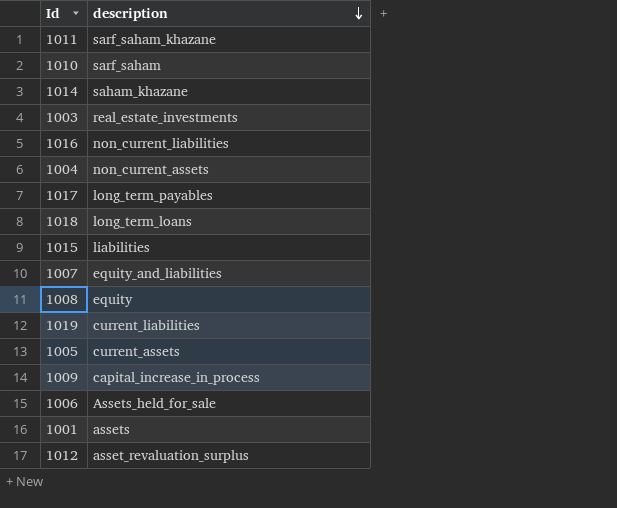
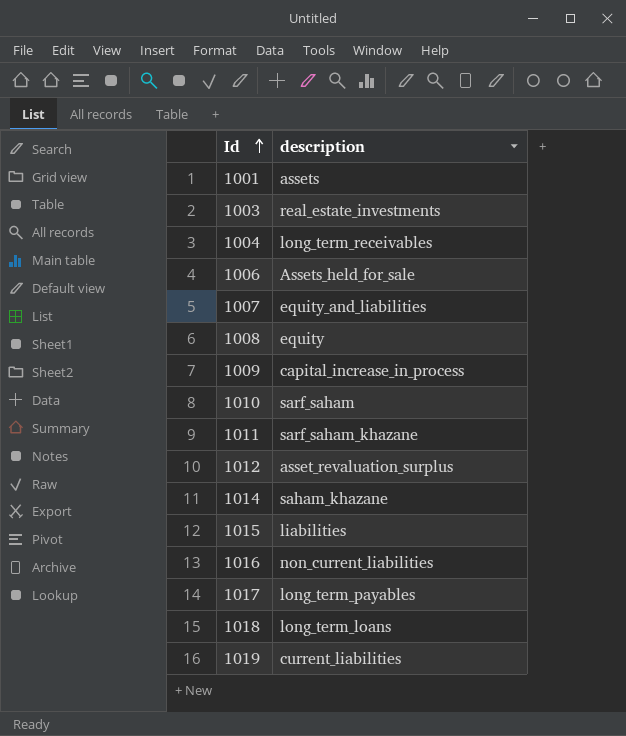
row order: description descending -> Id ascending
row 1005: current_assets -> none
1004 | description: non_current_assets -> long_term_receivables

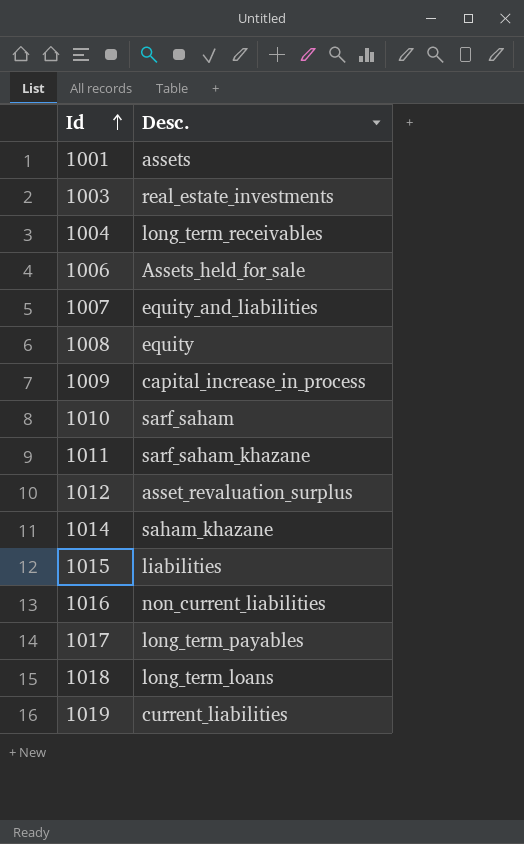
column name: description -> Desc.

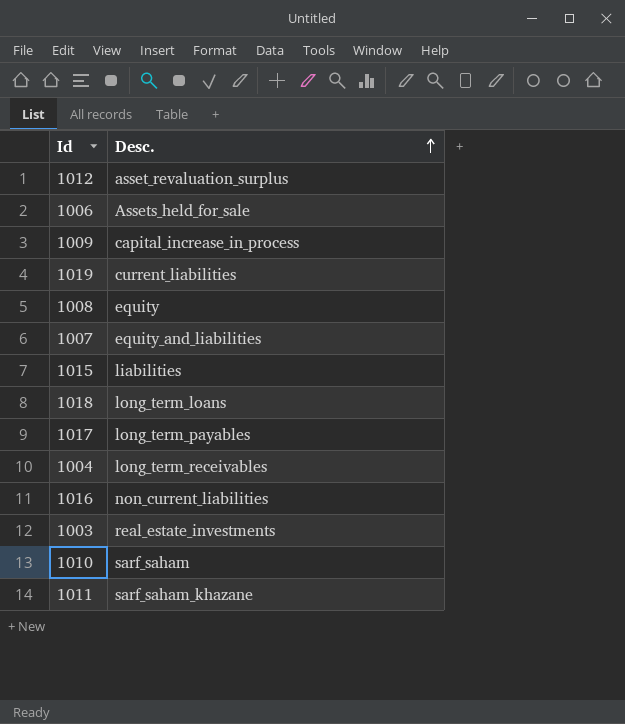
row order: Id ascending -> Desc. ascending
row 1001: assets -> none
row 1014: saham_khazane -> none

